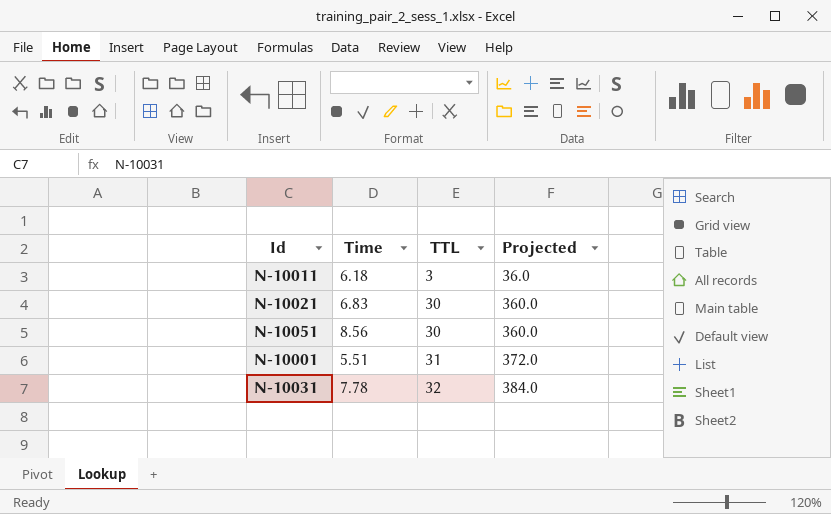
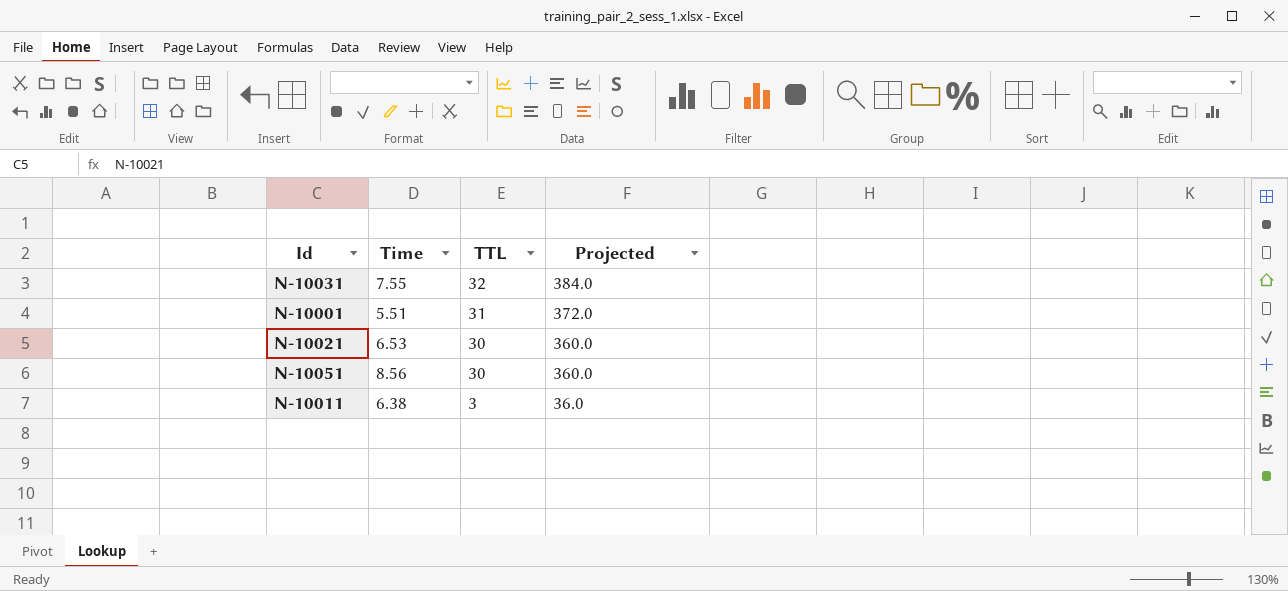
row order: TTL ascending -> TTL descending
N-10031 | Time: 7.78 -> 7.55
N-10021 | Time: 6.83 -> 6.53
N-10011 | Time: 6.18 -> 6.38

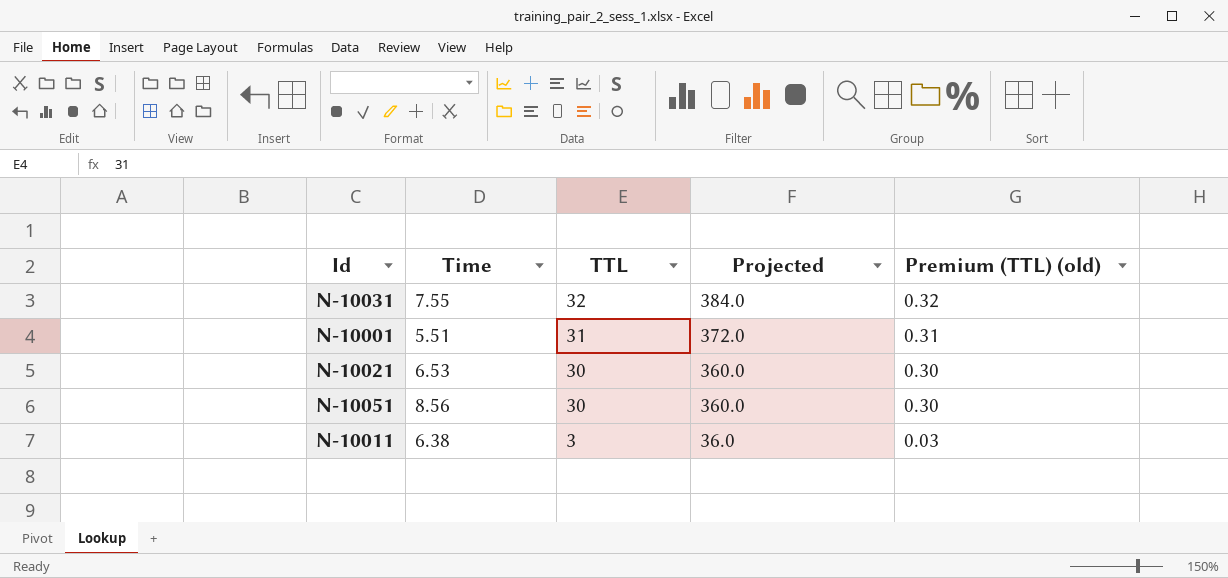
column Premium (TTL) (old) | formula: none -> [TTL] * 0.01

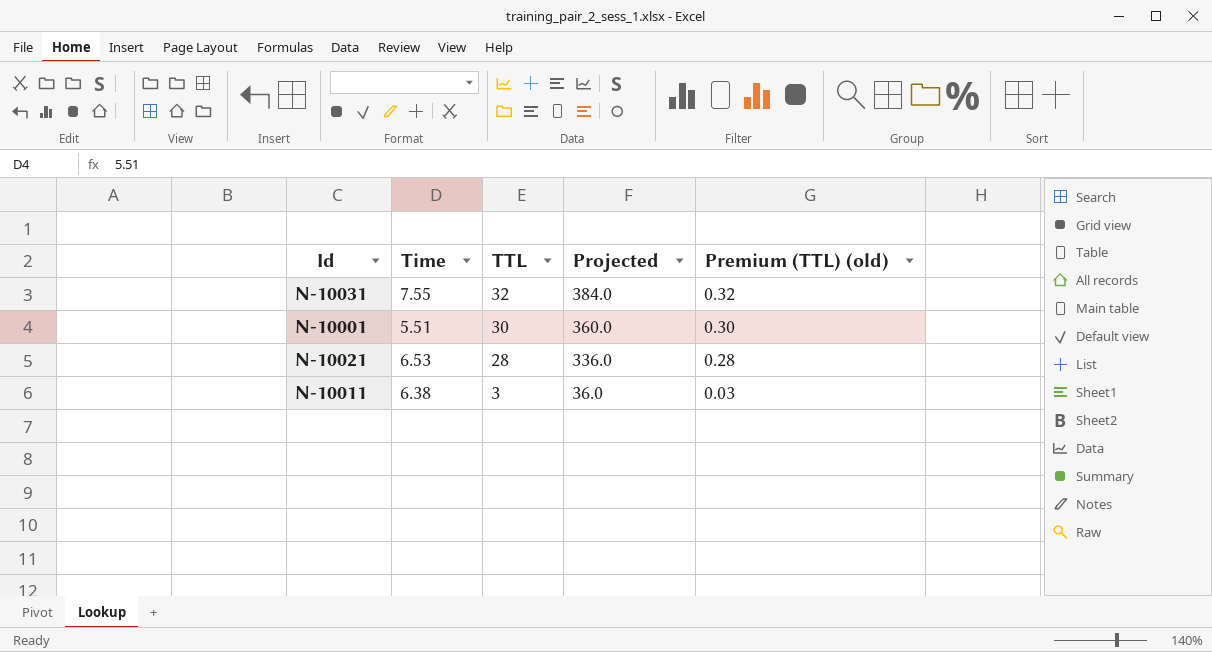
row N-10051: 8.56 | 30 | 360.0 | 0.30 -> none
N-10001 | TTL: 31 -> 30
N-10001 | Projected: 372.0 -> 360.0
N-10001 | Premium (TTL) (old): 0.31 -> 0.30
N-10021 | TTL: 30 -> 28
N-10021 | Projected: 360.0 -> 336.0
N-10021 | Premium (TTL) (old): 0.30 -> 0.28

